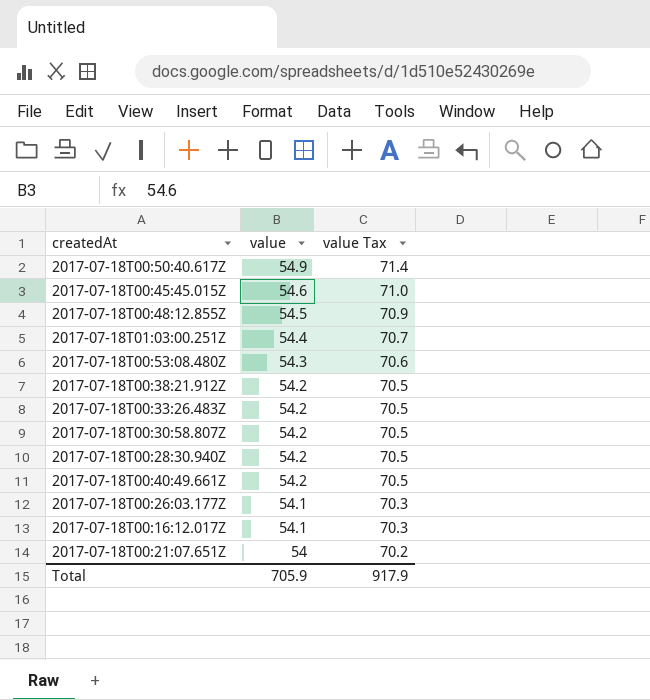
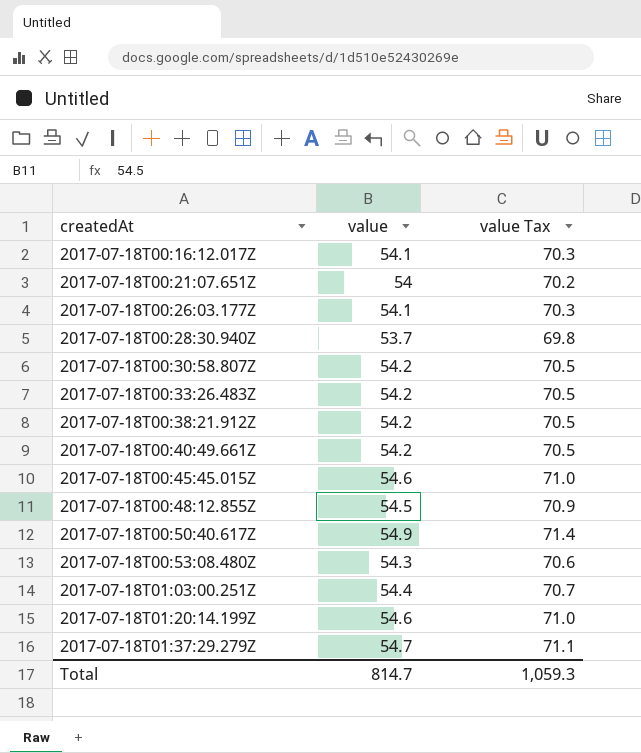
row order: value descending -> createdAt ascending
2017-07-18T00:28:30.940Z | value: 54.2 -> 53.7
2017-07-18T00:28:30.940Z | value Tax: 70.5 -> 69.8
row 2017-07-18T01:20:14.199Z: none -> 54.6 | 71.0
row 2017-07-18T01:37:29.279Z: none -> 54.7 | 71.1
Total | value: 705.9 -> 814.7
Total | value Tax: 917.9 -> 1,059.3

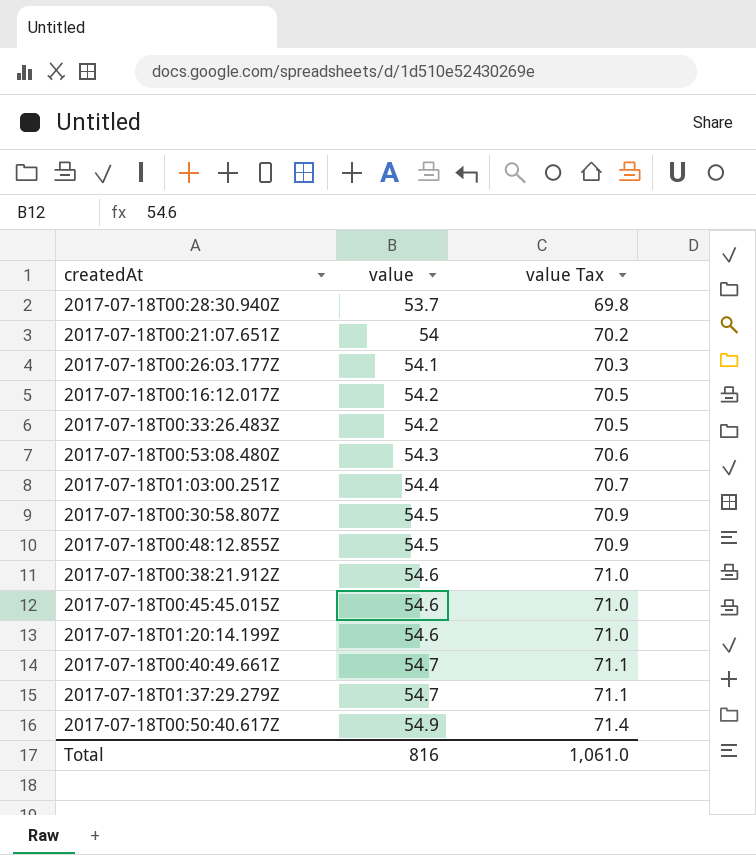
row order: createdAt ascending -> value ascending
2017-07-18T00:16:12.017Z | value: 54.1 -> 54.2
2017-07-18T00:16:12.017Z | value Tax: 70.3 -> 70.5
2017-07-18T00:30:58.807Z | value: 54.2 -> 54.5
2017-07-18T00:30:58.807Z | value Tax: 70.5 -> 70.9
2017-07-18T00:38:21.912Z | value: 54.2 -> 54.6
2017-07-18T00:38:21.912Z | value Tax: 70.5 -> 71.0
2017-07-18T00:40:49.661Z | value: 54.2 -> 54.7
2017-07-18T00:40:49.661Z | value Tax: 70.5 -> 71.1
Total | value: 814.7 -> 816
Total | value Tax: 1,059.3 -> 1,061.0

